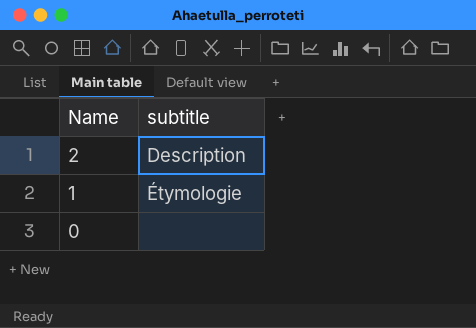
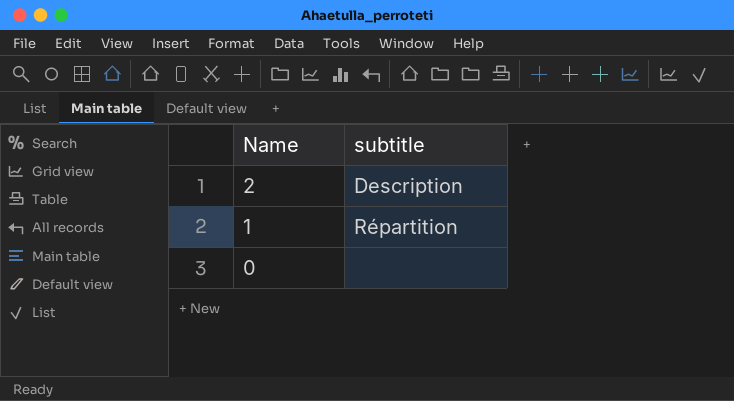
1 | subtitle: Étymologie -> Répartition

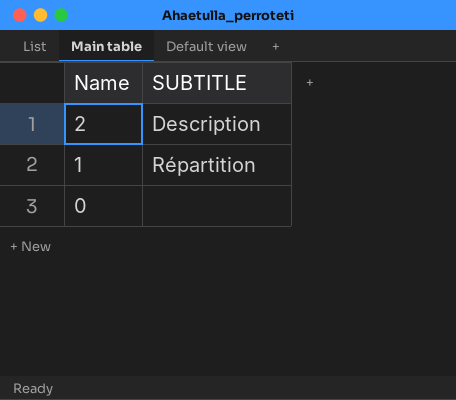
column name: subtitle -> SUBTITLE

